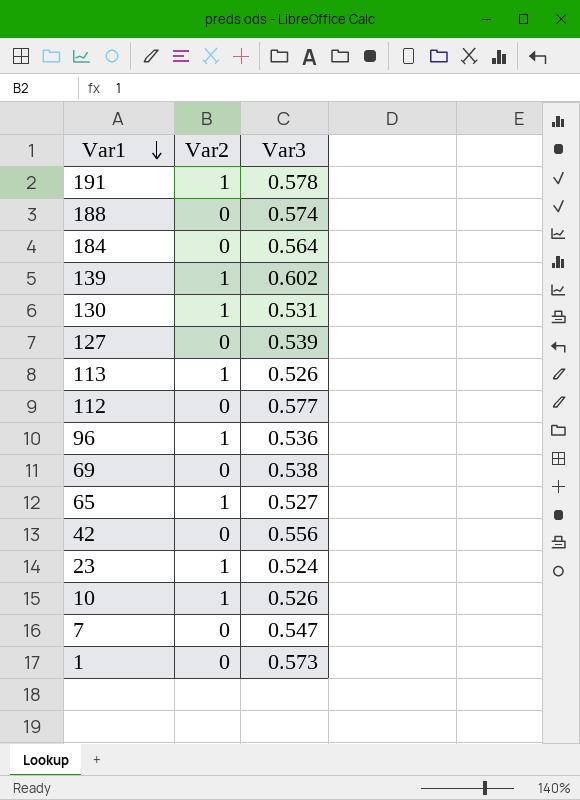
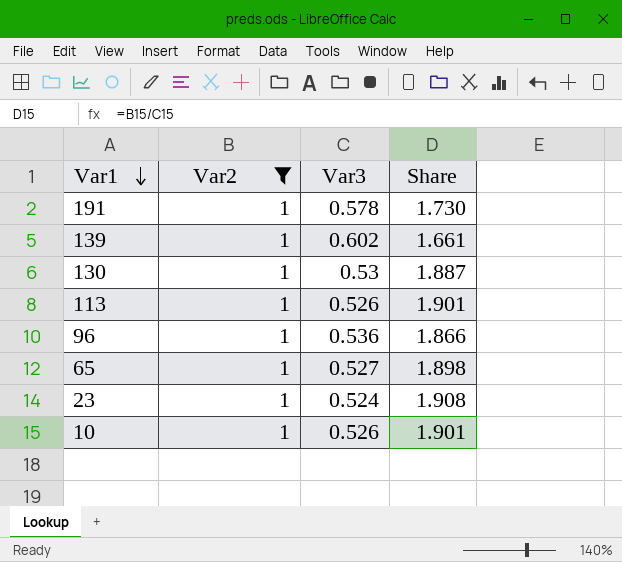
filter: none -> Var2 = 1
column Share | formula: none -> [Var2] / [Var3]
130 | Var3: 0.531 -> 0.53

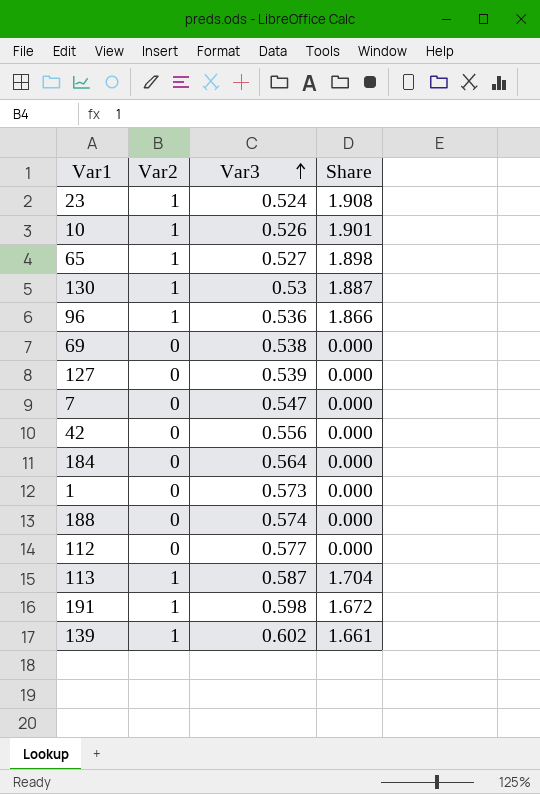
filter: Var2 = 1 -> none
row order: Var1 descending -> Var3 ascending
113 | Var3: 0.526 -> 0.587
113 | Share: 1.901 -> 1.704
191 | Var3: 0.578 -> 0.598
191 | Share: 1.730 -> 1.672

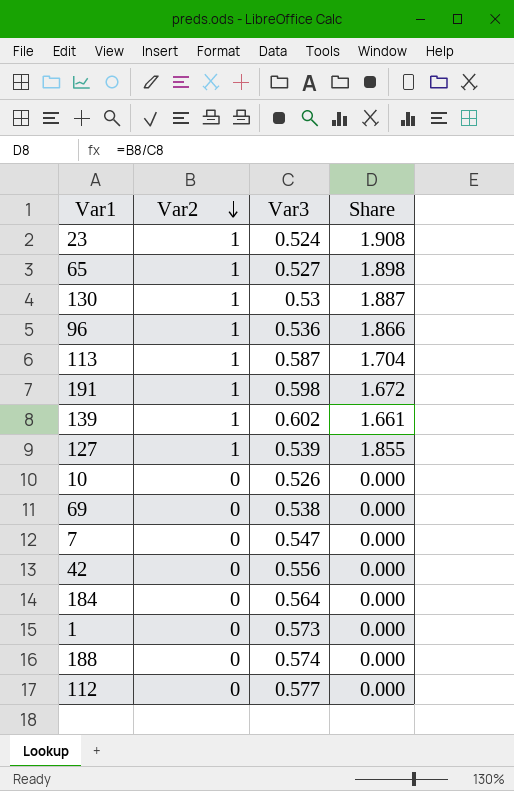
row order: Var3 ascending -> Var2 descending
127 | Var2: 0 -> 1
127 | Share: 0.000 -> 1.855
10 | Var2: 1 -> 0
10 | Share: 1.901 -> 0.000

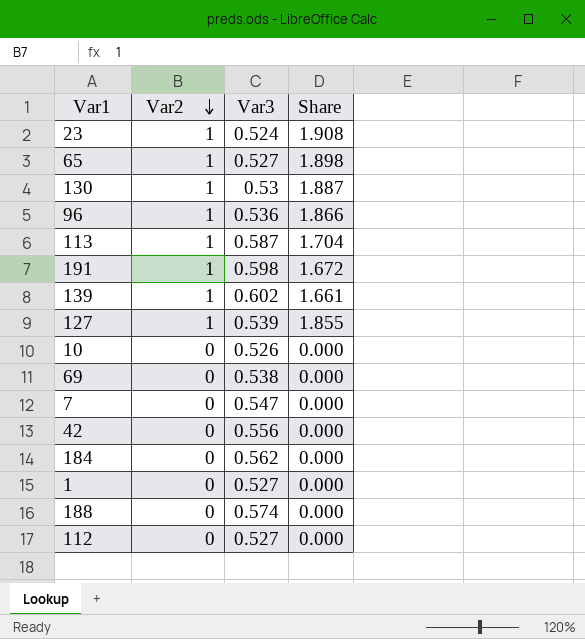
184 | Var3: 0.564 -> 0.562
1 | Var3: 0.573 -> 0.527
112 | Var3: 0.577 -> 0.527

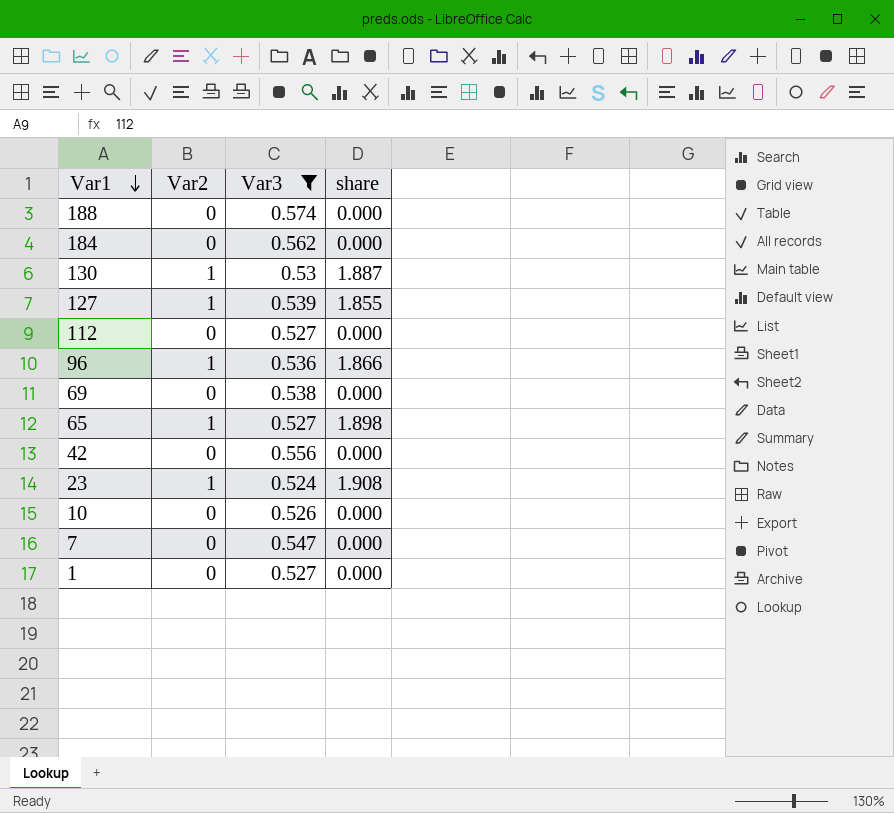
filter: none -> Var3 <= 0.574
row order: Var2 descending -> Var1 descending
column name: Share -> share

